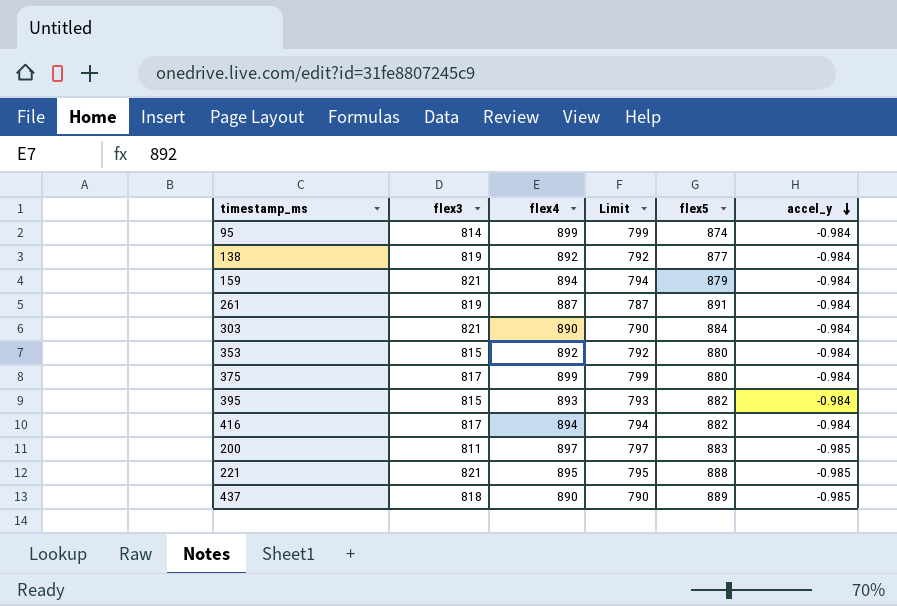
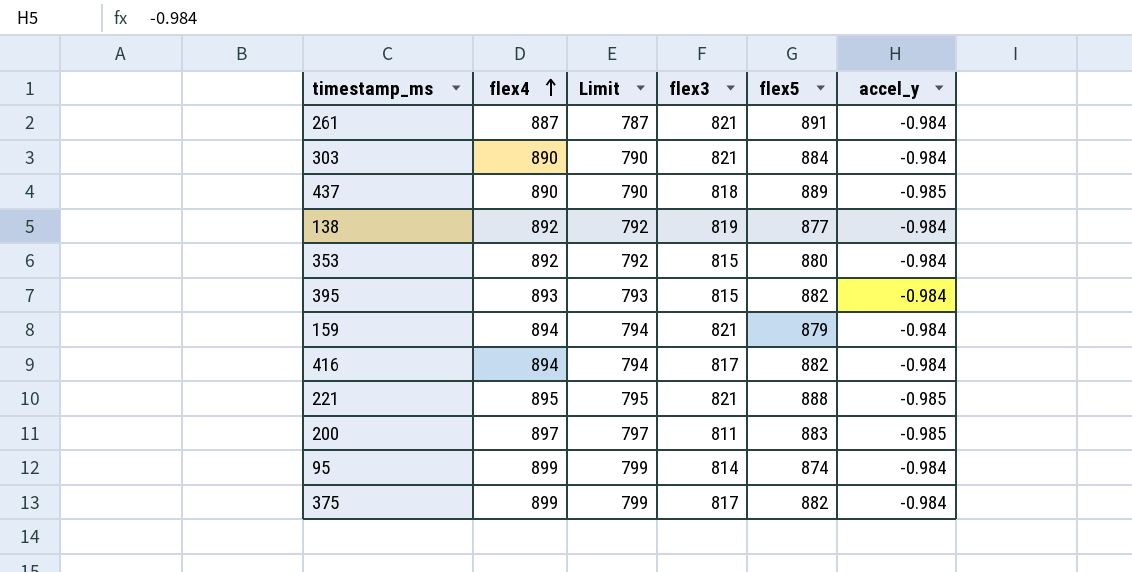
row order: accel_y descending -> flex4 ascending
column flex3 | position: 2 -> 4
261 | flex3: 819 -> 821
375 | flex5: 880 -> 882

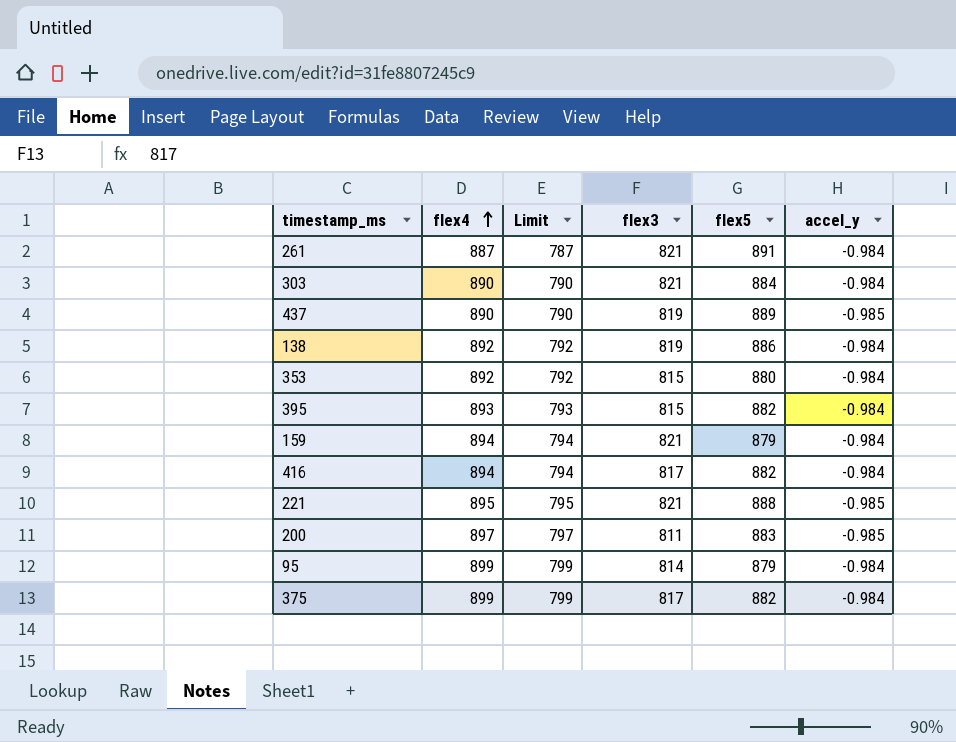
437 | flex3: 818 -> 819
138 | flex5: 877 -> 886
95 | flex5: 874 -> 879

